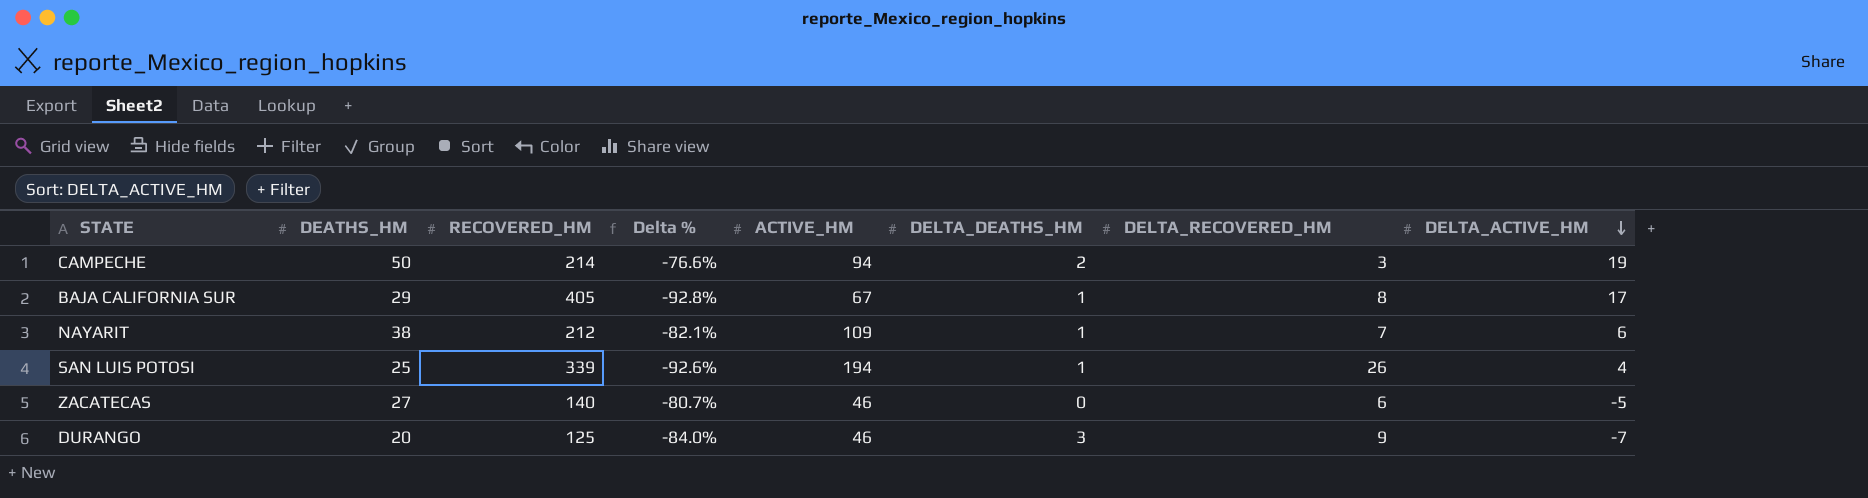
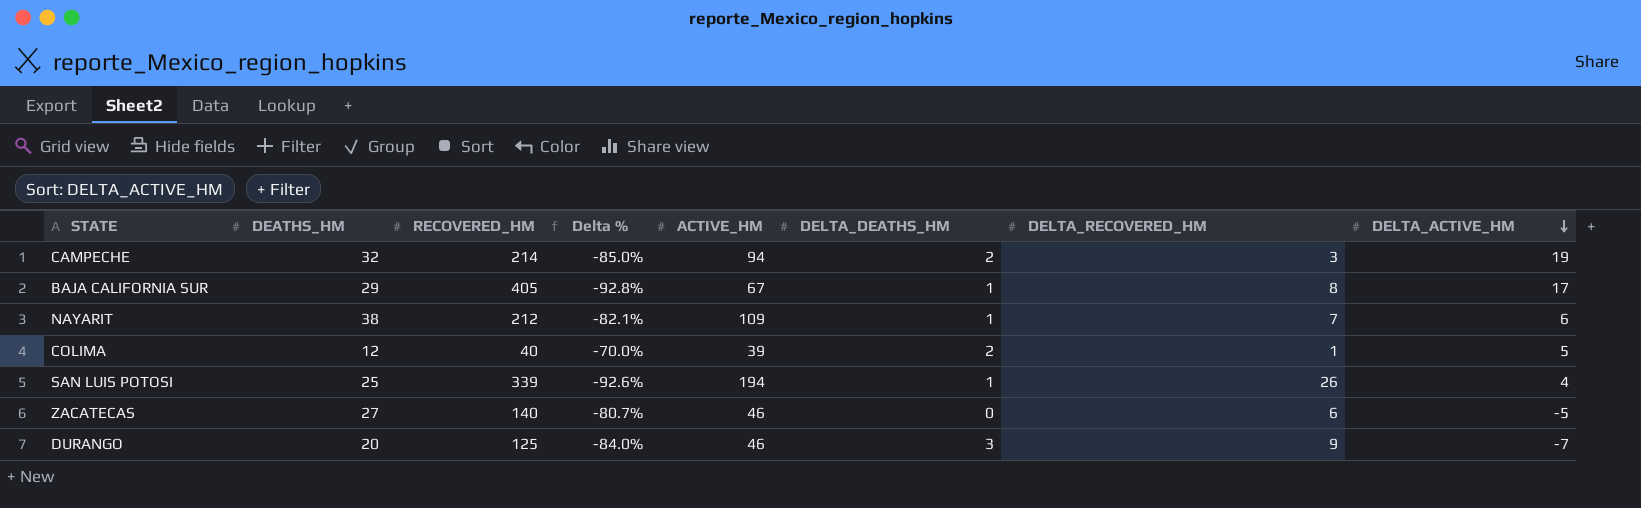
CAMPECHE | DEATHS_HM: 50 -> 32
CAMPECHE | Delta %: -76.6% -> -85.0%
row COLIMA: none -> 12 | 40 | -70.0% | 39 | 2 | 1 | 5

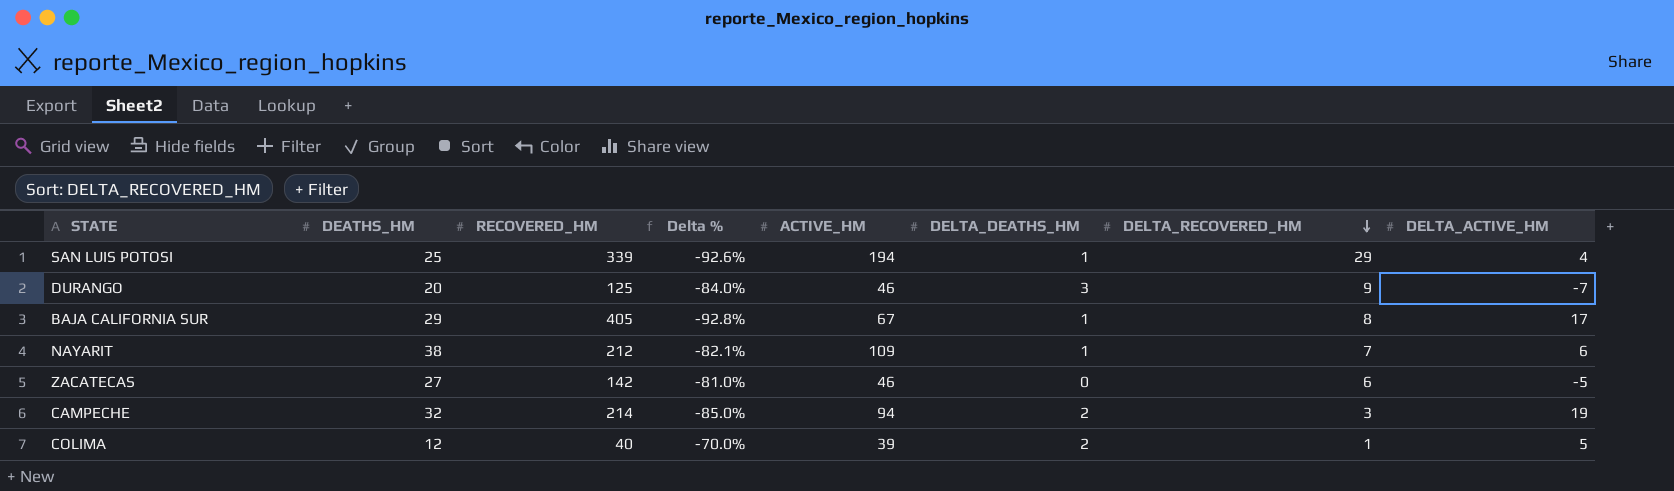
row order: DELTA_ACTIVE_HM descending -> DELTA_RECOVERED_HM descending
SAN LUIS POTOSI | DELTA_RECOVERED_HM: 26 -> 29
ZACATECAS | RECOVERED_HM: 140 -> 142
ZACATECAS | Delta %: -80.7% -> -81.0%

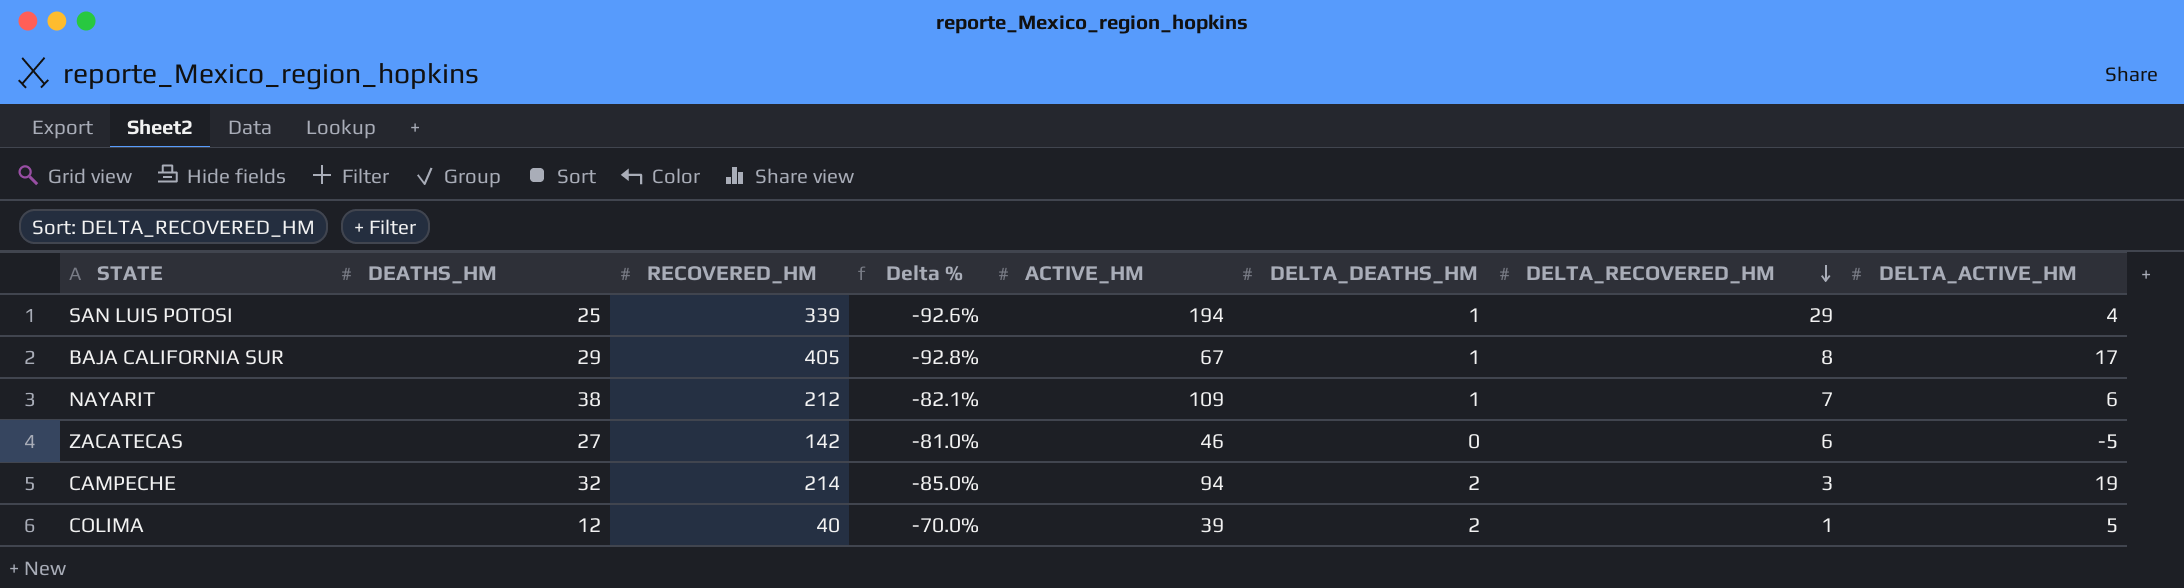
row DURANGO: 20 | 125 | -84.0% | 46 | 3 | 9 | -7 -> none

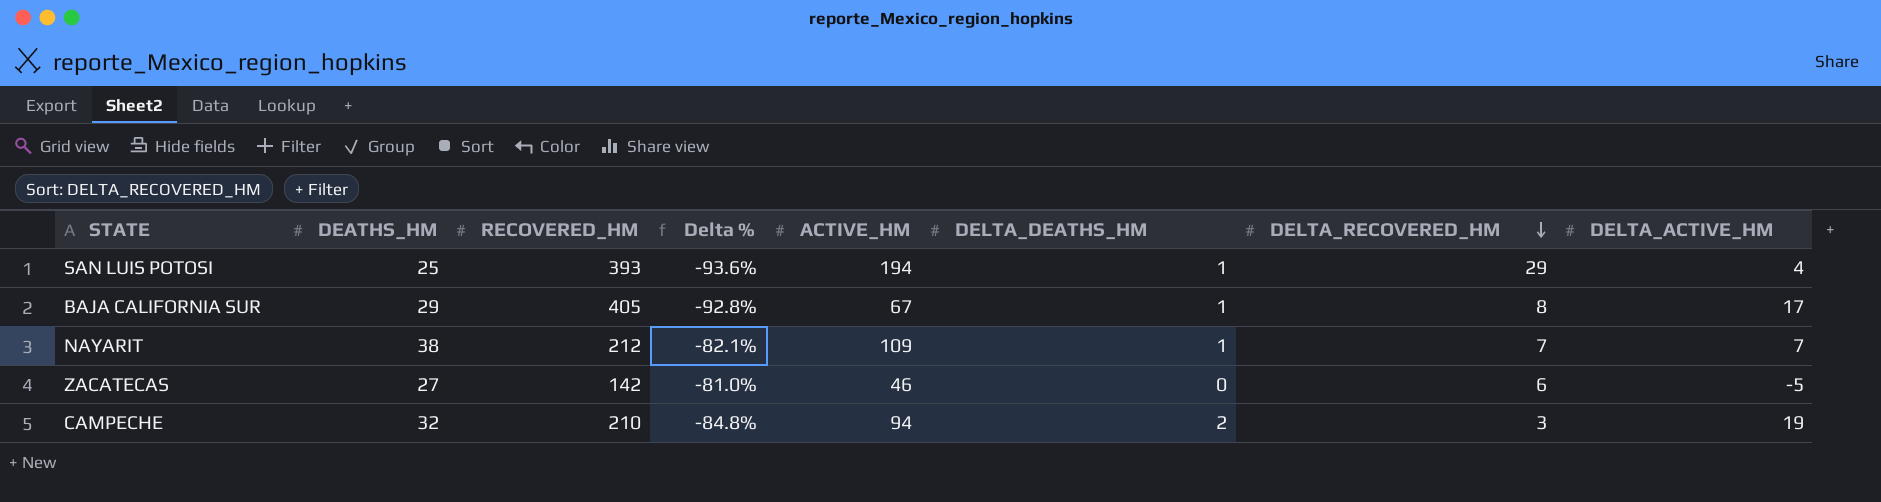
row COLIMA: 12 | 40 | -70.0% | 39 | 2 | 1 | 5 -> none
SAN LUIS POTOSI | RECOVERED_HM: 339 -> 393
SAN LUIS POTOSI | Delta %: -92.6% -> -93.6%
NAYARIT | DELTA_ACTIVE_HM: 6 -> 7
CAMPECHE | RECOVERED_HM: 214 -> 210
CAMPECHE | Delta %: -85.0% -> -84.8%

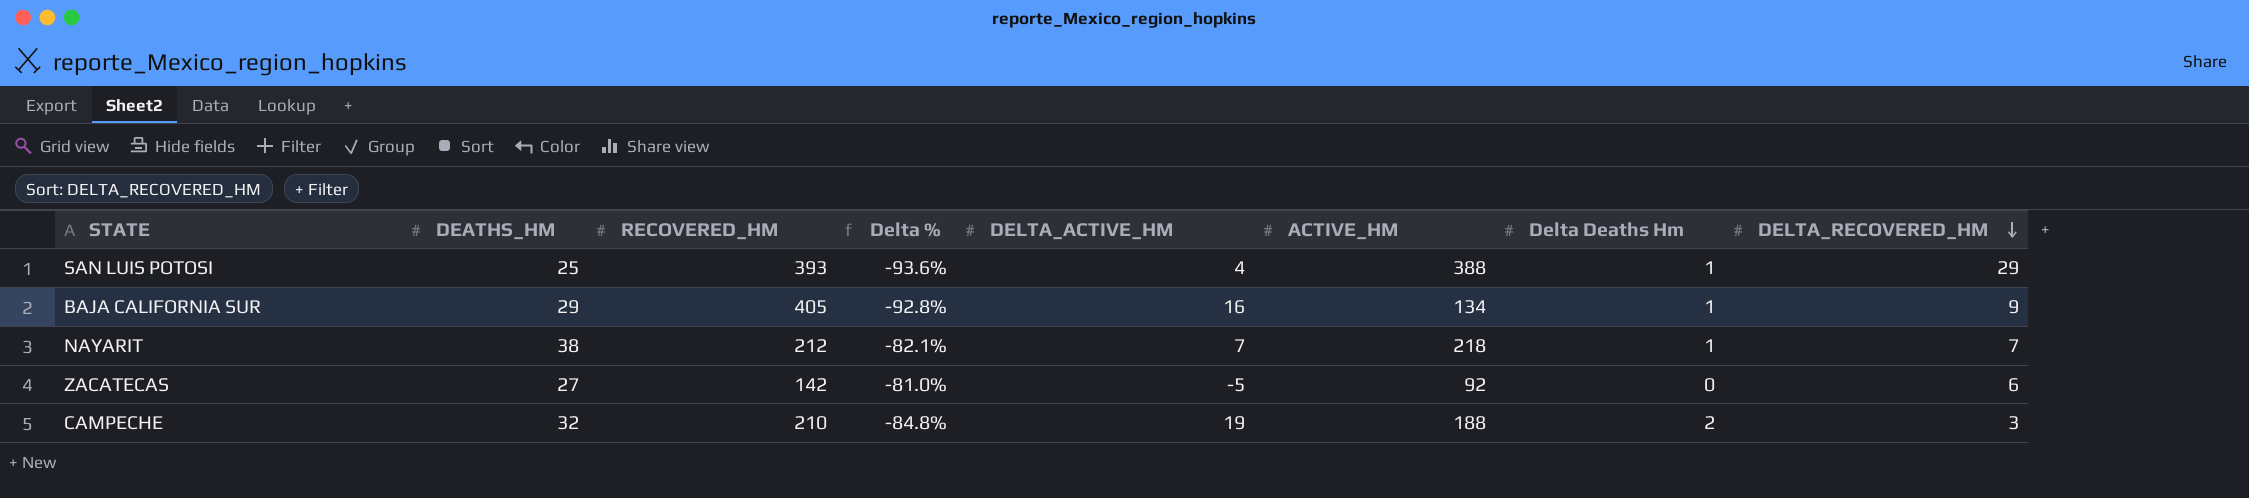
column DELTA_ACTIVE_HM | position: 8 -> 5
column name: DELTA_DEATHS_HM -> Delta Deaths Hm
SAN LUIS POTOSI | ACTIVE_HM: 194 -> 388
BAJA CALIFORNIA SUR | DELTA_ACTIVE_HM: 17 -> 16
BAJA CALIFORNIA SUR | ACTIVE_HM: 67 -> 134
BAJA CALIFORNIA SUR | DELTA_RECOVERED_HM: 8 -> 9
NAYARIT | ACTIVE_HM: 109 -> 218
ZACATECAS | ACTIVE_HM: 46 -> 92
CAMPECHE | ACTIVE_HM: 94 -> 188

